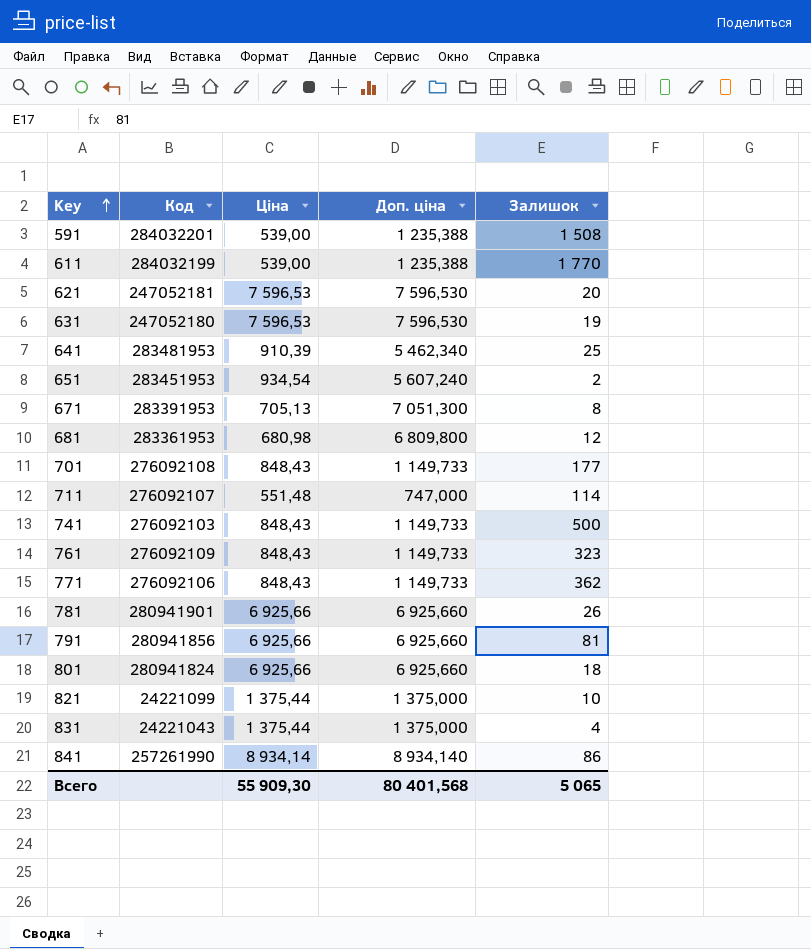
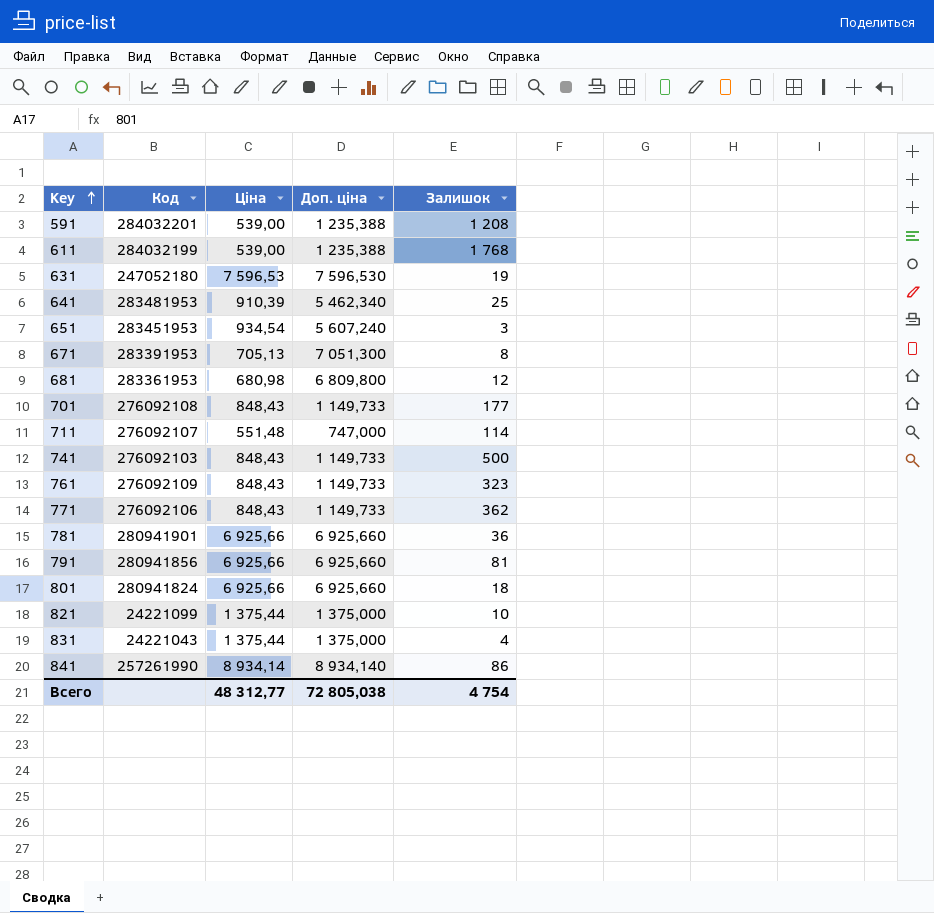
row 621: 247052181 | 7 596,53 | 7 596,530 | 20 -> none
591 | Залишок: 1 508 -> 1 208
611 | Залишок: 1 770 -> 1 768
651 | Залишок: 2 -> 3
781 | Залишок: 26 -> 36
Всего | Ціна: 55 909,30 -> 48 312,77
Всего | Доп. ціна: 80 401,568 -> 72 805,038
Всего | Залишок: 5 065 -> 4 754

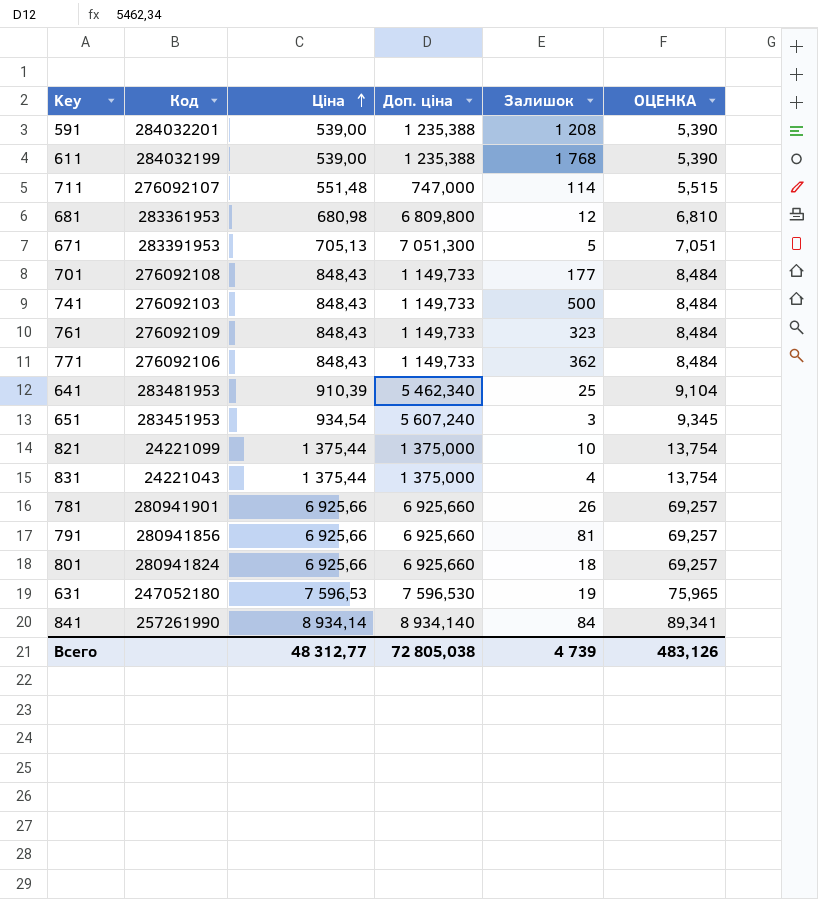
row order: Key ascending -> Ціна ascending
column ОЦЕНКА | formula: none -> [Ціна] * 0,01
671 | Залишок: 8 -> 5
781 | Залишок: 36 -> 26
841 | Залишок: 86 -> 84
Всего | Залишок: 4 754 -> 4 739

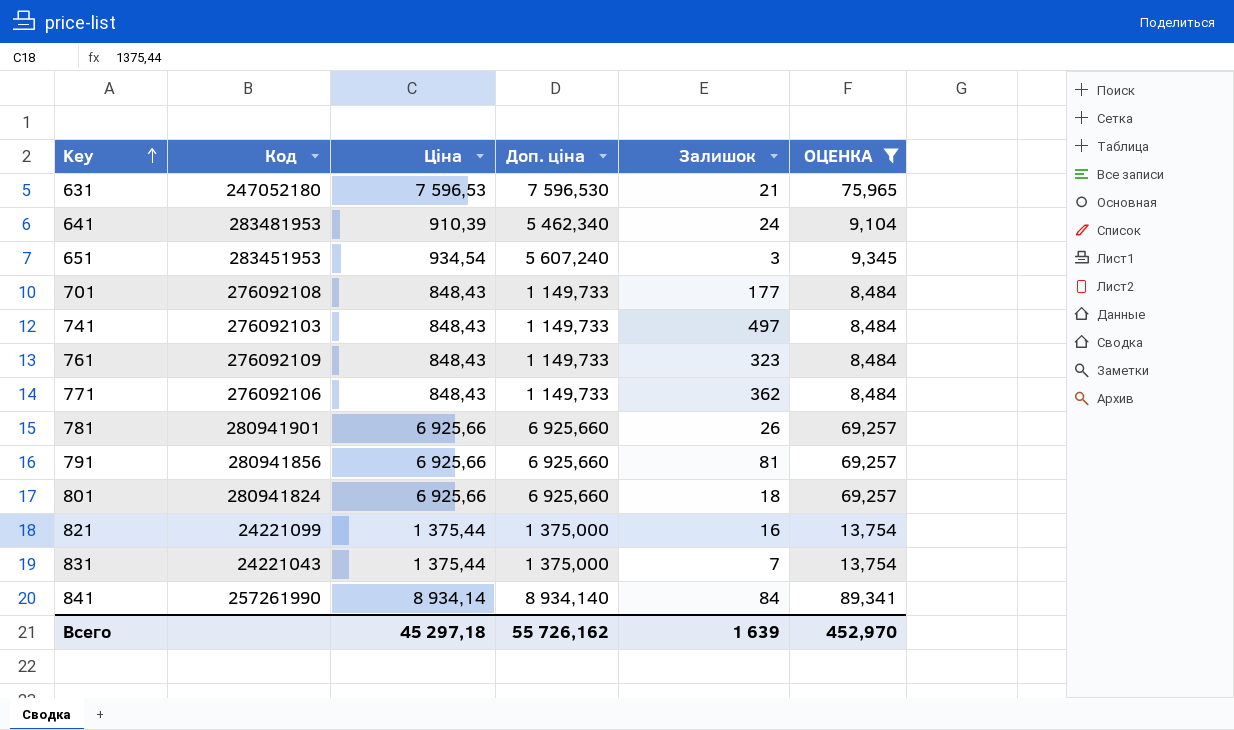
filter: none -> ОЦЕНКА >= 8,484
row order: Ціна ascending -> Key ascending
631 | Залишок: 19 -> 21
641 | Залишок: 25 -> 24
741 | Залишок: 500 -> 497
821 | Залишок: 10 -> 16
831 | Залишок: 4 -> 7
Всего | Ціна: 48 312,77 -> 45 297,18
Всего | Доп. ціна: 72 805,038 -> 55 726,162
Всего | Залишок: 4 739 -> 1 639
Всего | ОЦЕНКА: 483,126 -> 452,970

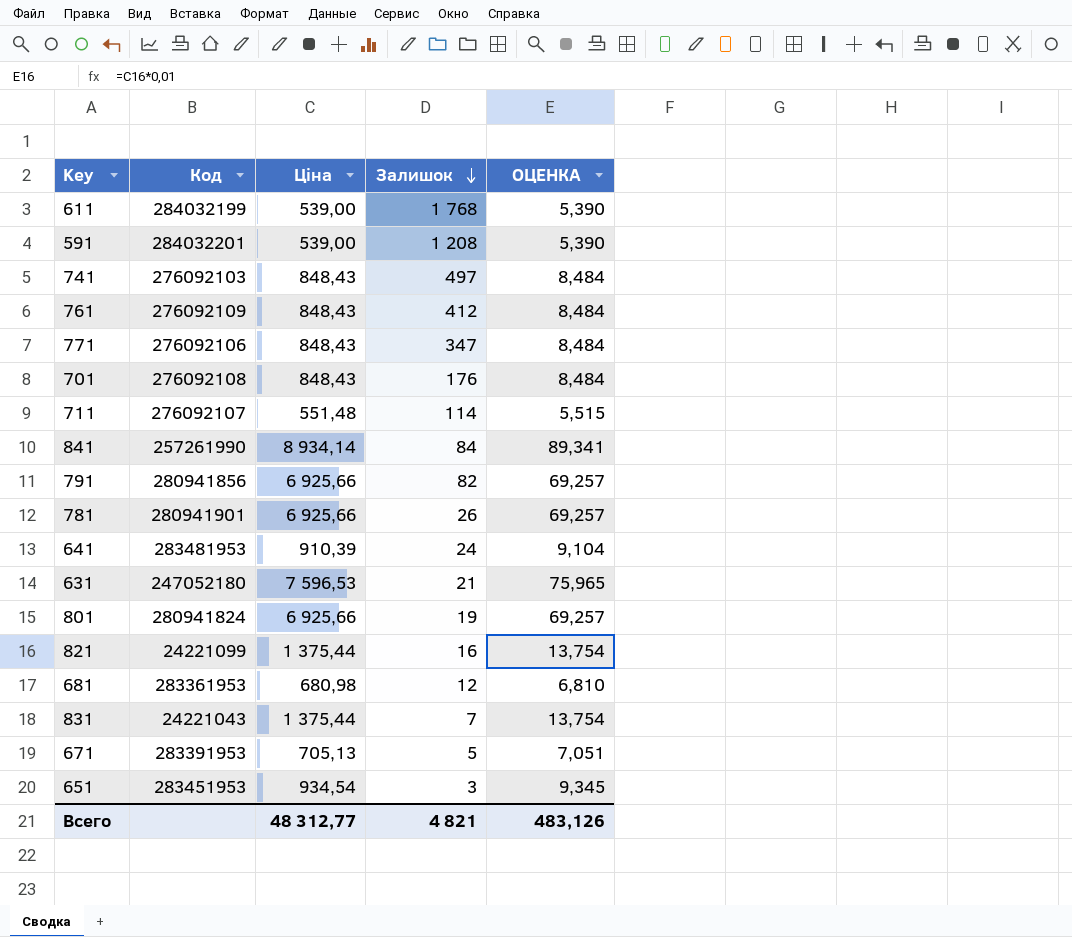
filter: ОЦЕНКА >= 8,484 -> none
row order: Key ascending -> Залишок descending
column Доп. ціна | position: 4 -> none
761 | Залишок: 323 -> 412
771 | Залишок: 362 -> 347
701 | Залишок: 177 -> 176
791 | Залишок: 81 -> 82
801 | Залишок: 18 -> 19
Всего | Ціна: 45 297,18 -> 48 312,77
Всего | Залишок: 1 639 -> 4 821
Всего | ОЦЕНКА: 452,970 -> 483,126

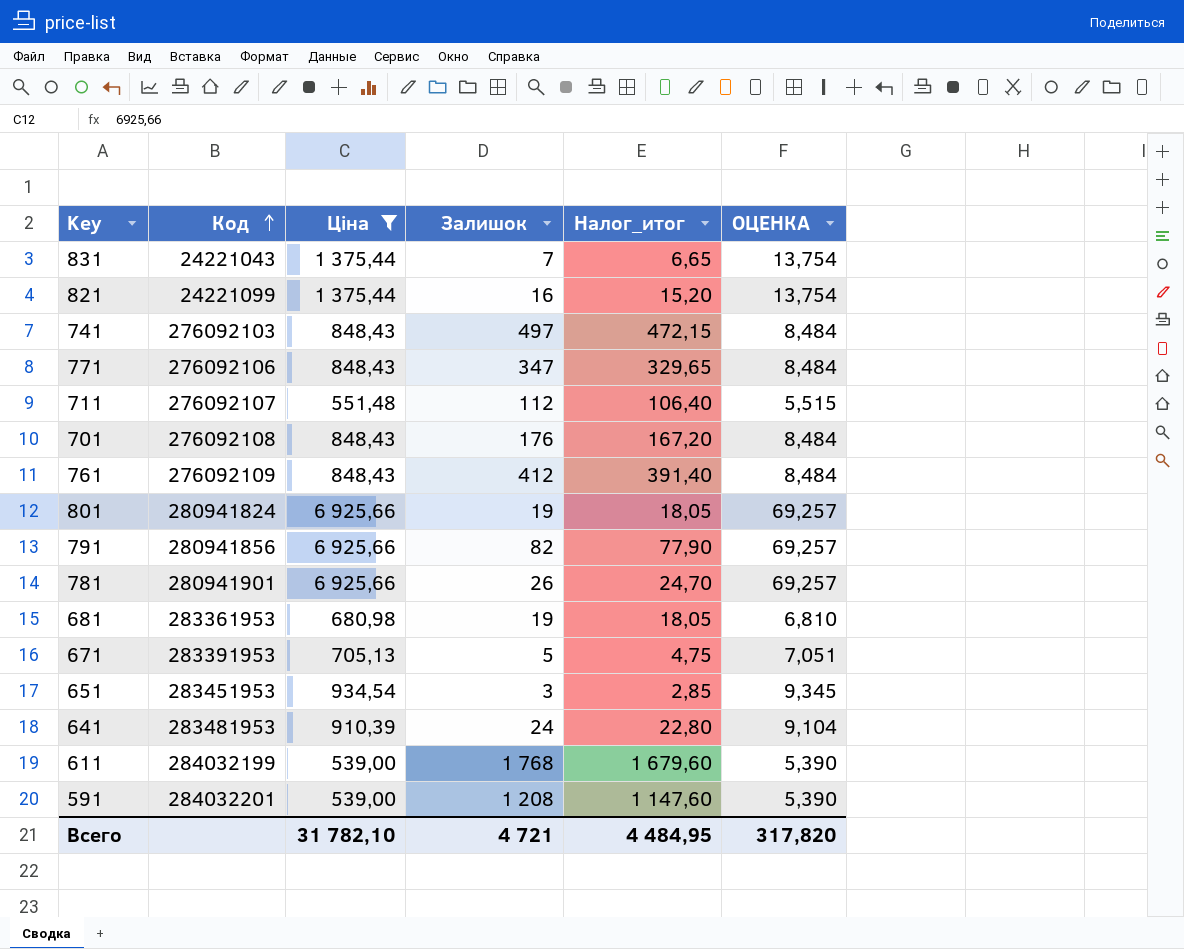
filter: none -> Ціна <= 6 925,66
row order: Залишок descending -> Код ascending
column Налог_итог | formula: none -> [Залишок] * 0,95
711 | Залишок: 114 -> 112
681 | Залишок: 12 -> 19
Всего | Ціна: 48 312,77 -> 31 782,10
Всего | Залишок: 4 821 -> 4 721
Всего | ОЦЕНКА: 483,126 -> 317,820

